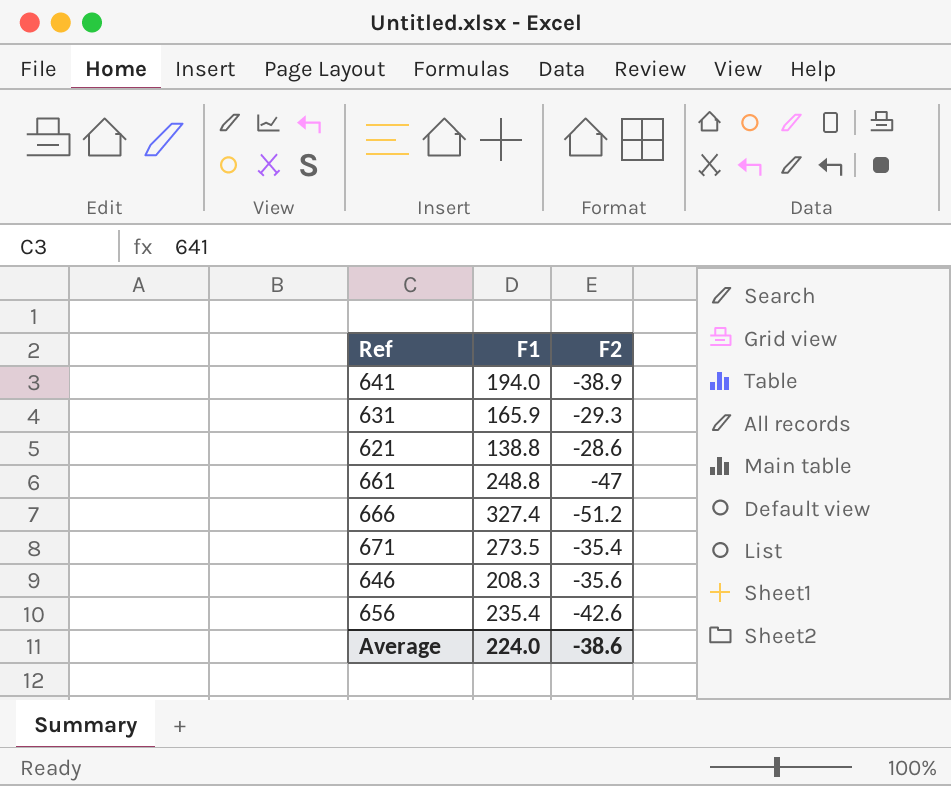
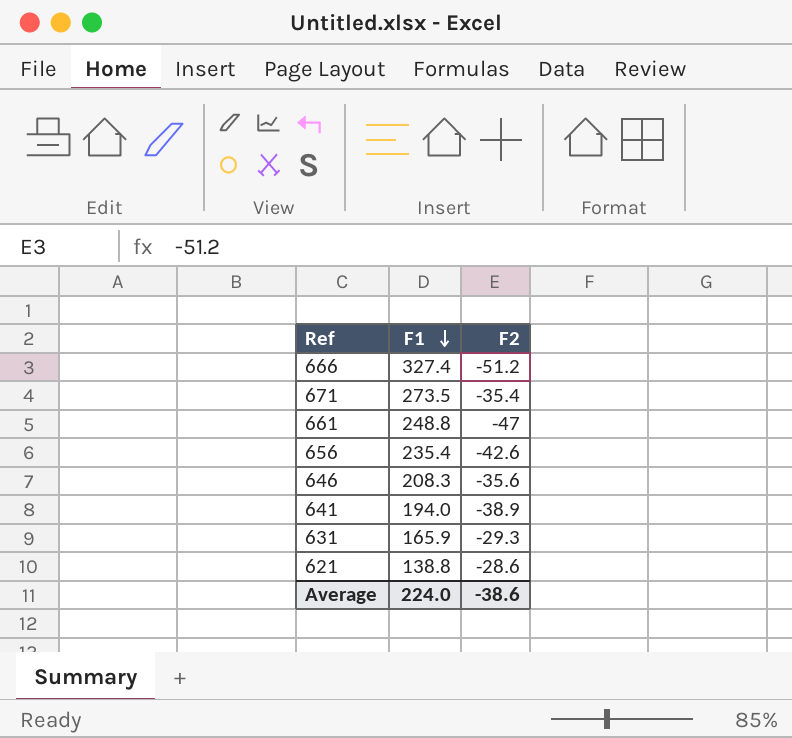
row order: none -> F1 descending

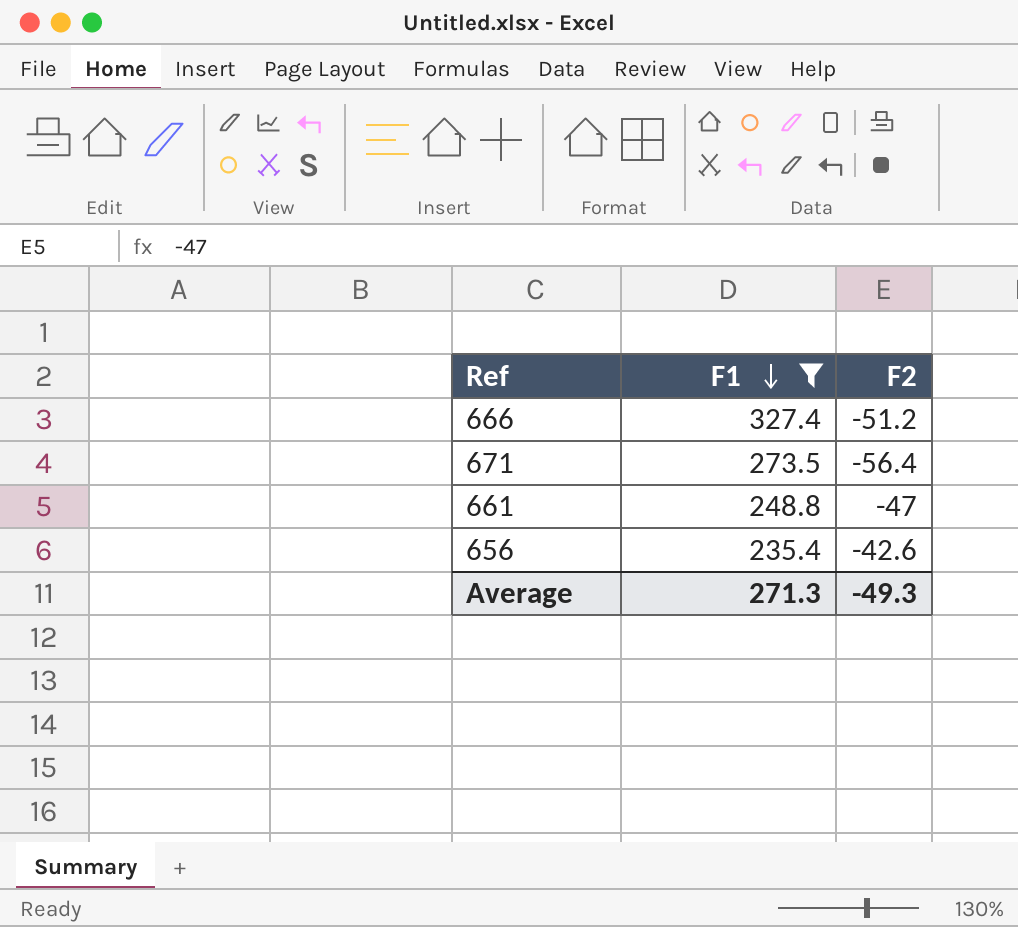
filter: none -> F1 >= 235.4
671 | F2: -35.4 -> -56.4
Average | F1: 224.0 -> 271.3
Average | F2: -38.6 -> -49.3

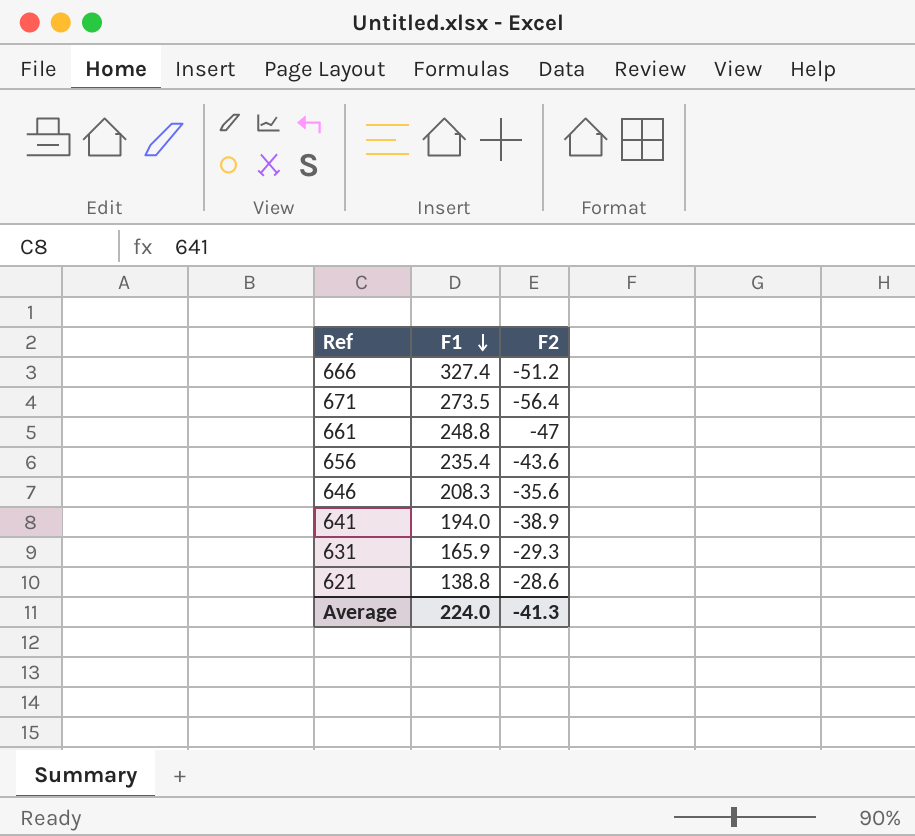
filter: F1 >= 235.4 -> none
656 | F2: -42.6 -> -43.6
Average | F1: 271.3 -> 224.0
Average | F2: -49.3 -> -41.3

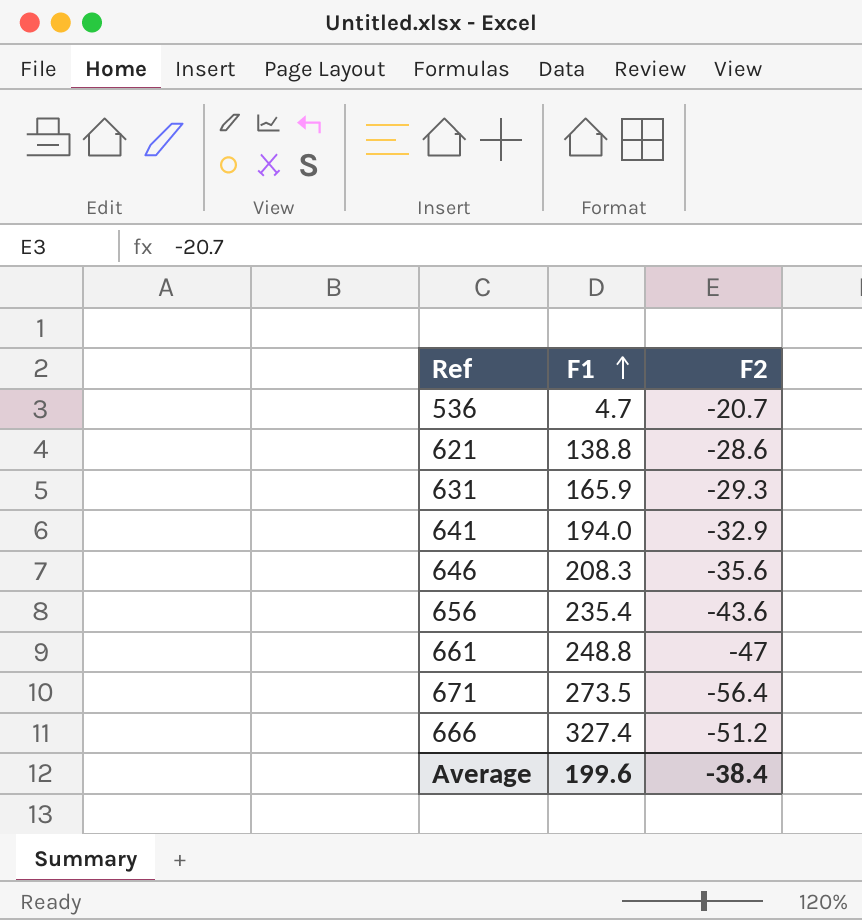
row order: F1 descending -> F1 ascending
row 536: none -> 4.7 | -20.7
641 | F2: -38.9 -> -32.9
Average | F1: 224.0 -> 199.6
Average | F2: -41.3 -> -38.4

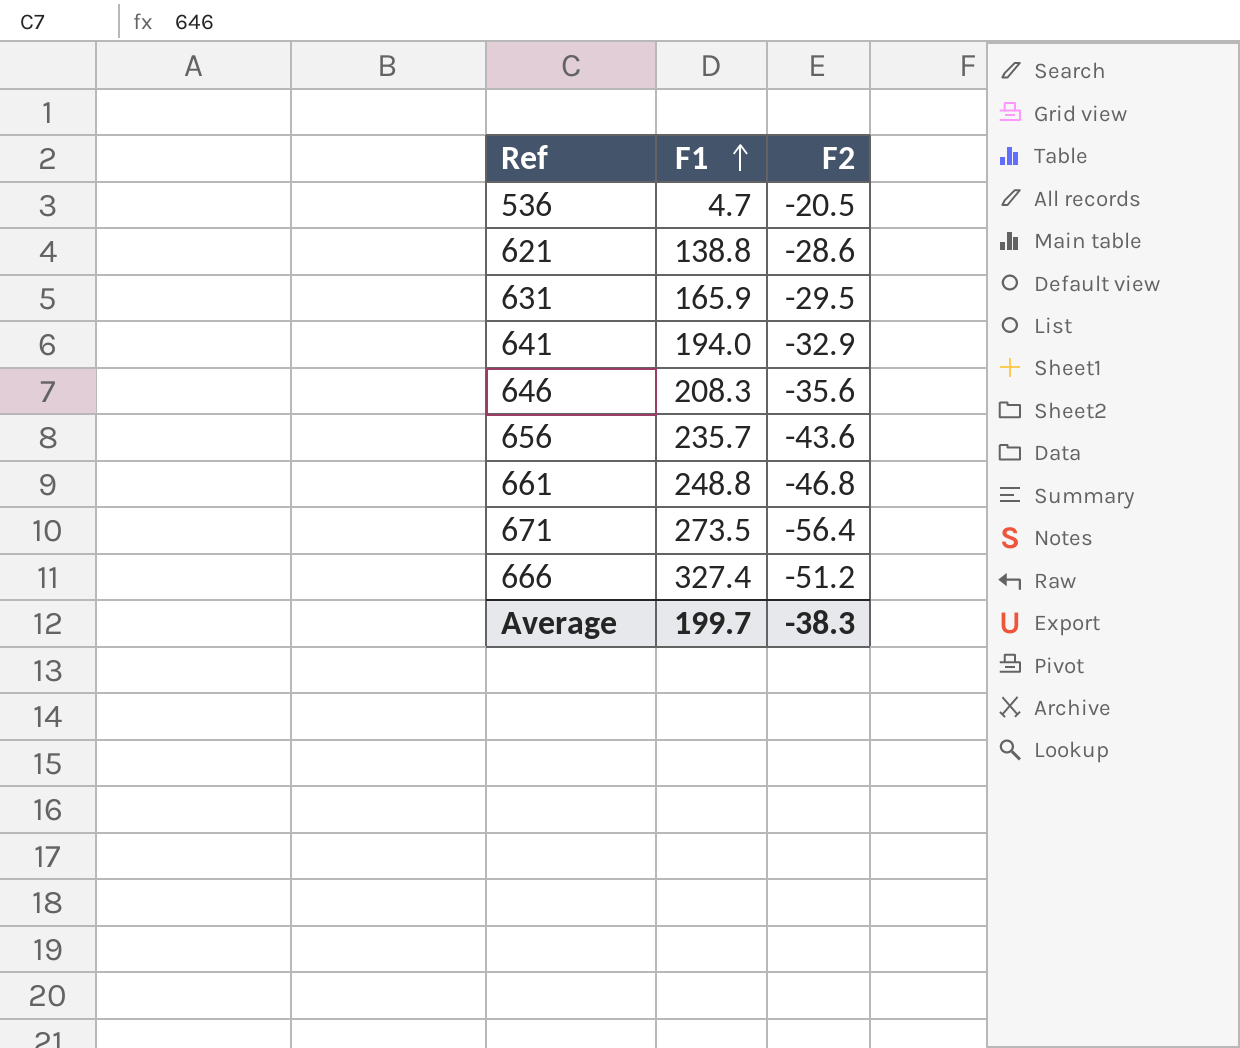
536 | F2: -20.7 -> -20.5
631 | F2: -29.3 -> -29.5
656 | F1: 235.4 -> 235.7
661 | F2: -47 -> -46.8
Average | F1: 199.6 -> 199.7
Average | F2: -38.4 -> -38.3

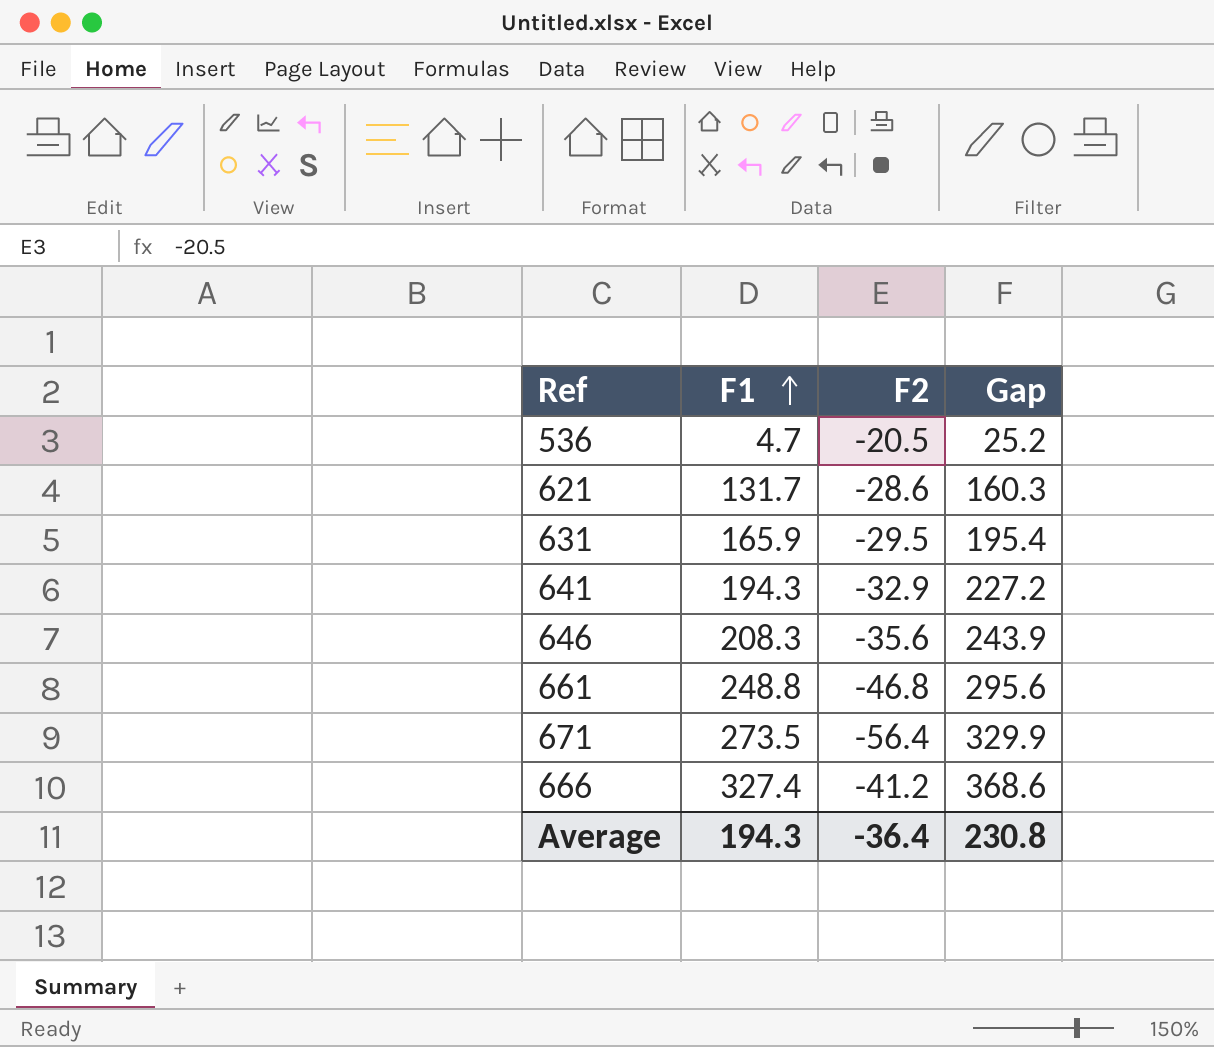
column Gap | formula: none -> [F1] - [F2]
row 656: 235.7 | -43.6 -> none
621 | F1: 138.8 -> 131.7
641 | F1: 194.0 -> 194.3
666 | F2: -51.2 -> -41.2
Average | F1: 199.7 -> 194.3
Average | F2: -38.3 -> -36.4

